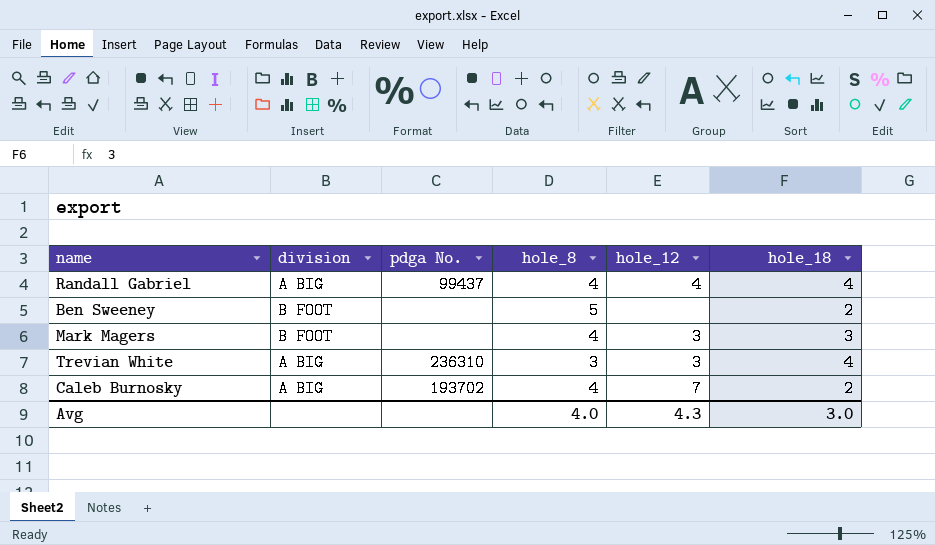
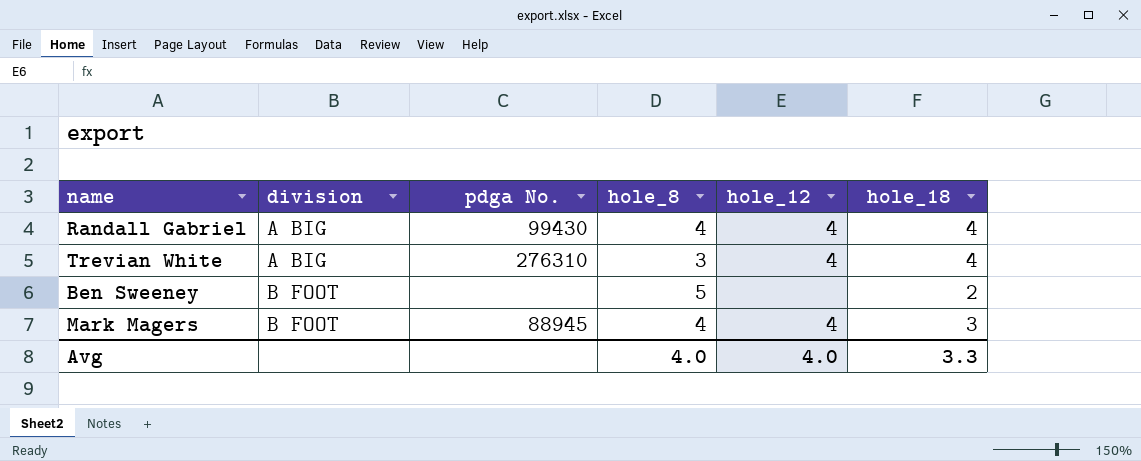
row order: none -> division ascending
row Caleb Burnosky: A BIG | 193702 | 4 | 7 | 2 -> none
Randall Gabriel | pdga No.: 99437 -> 99430
Trevian White | pdga No.: 236310 -> 276310
Trevian White | hole_12: 3 -> 4
Mark Magers | pdga No.: none -> 88945
Mark Magers | hole_12: 3 -> 4
Avg | hole_12: 4.3 -> 4.0
Avg | hole_18: 3.0 -> 3.3

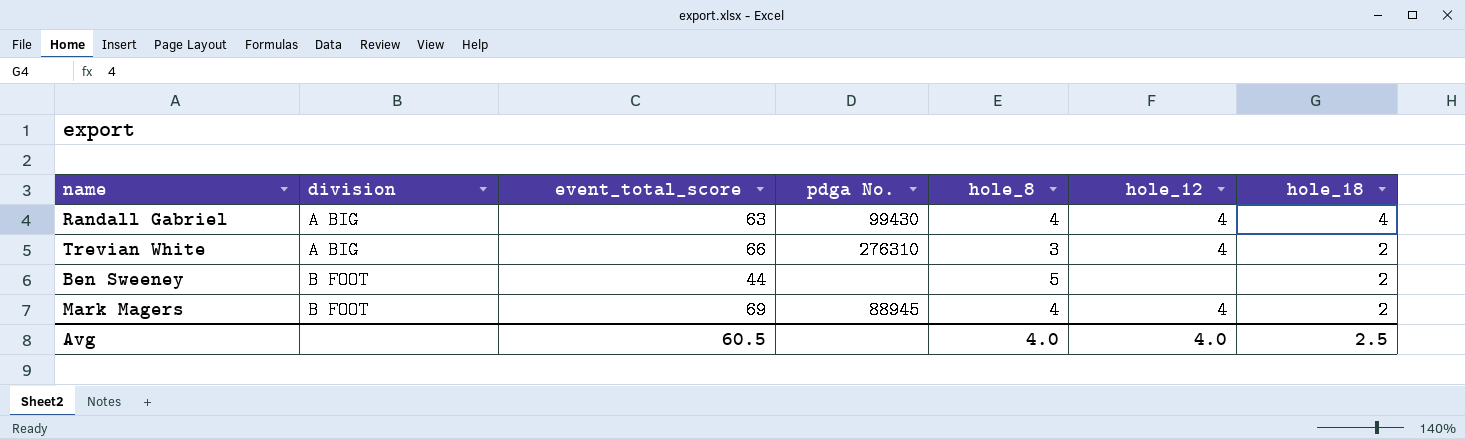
column event_total_score | position: none -> 3
Trevian White | hole_18: 4 -> 2
Mark Magers | hole_18: 3 -> 2
Avg | hole_18: 3.3 -> 2.5

